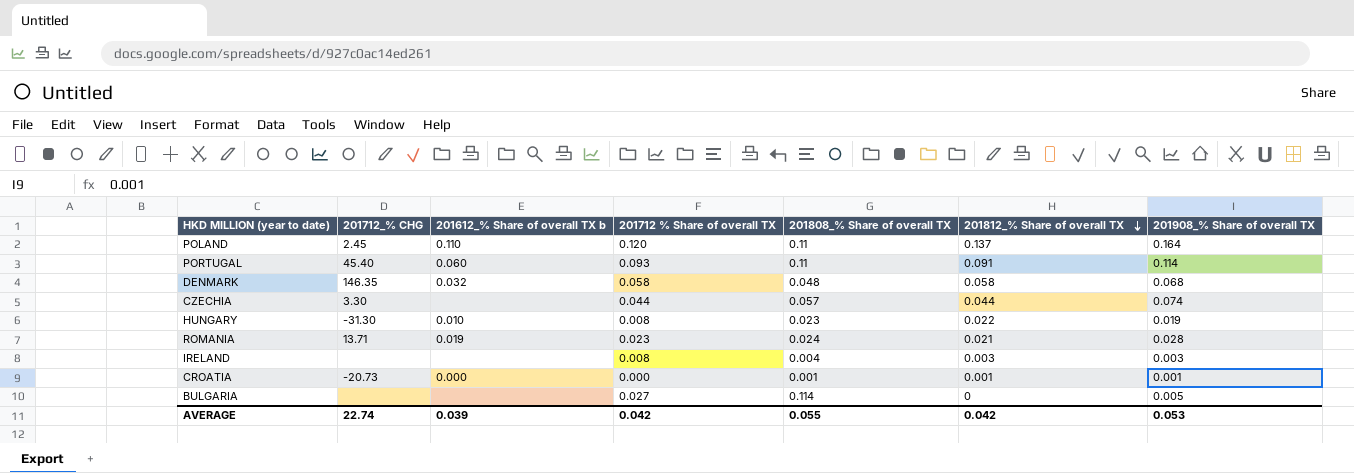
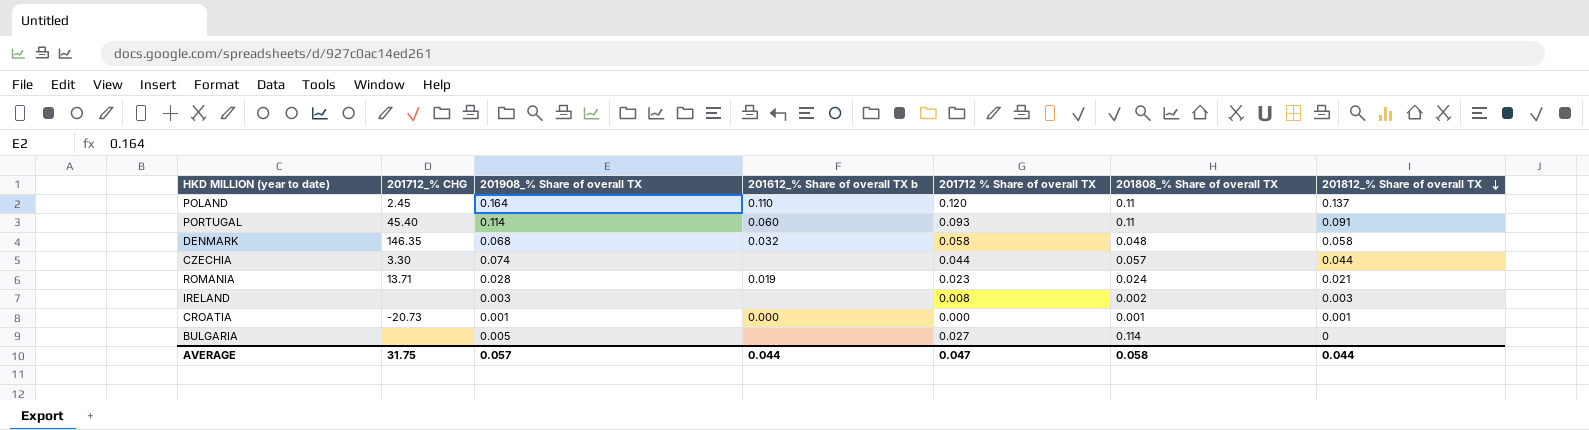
column 201908_% Share of overall TX | position: 7 -> 3
row HUNGARY: -31.30 | 0.010 | 0.008 | 0.023 | 0.022 | 0.019 -> none
IRELAND | 201808_% Share of overall TX: 0.004 -> 0.002
AVERAGE | 201712_% CHG: 22.74 -> 31.75
AVERAGE | 201908_% Share of overall TX: 0.053 -> 0.057
AVERAGE | 201612_% Share of overall TX b: 0.039 -> 0.044
AVERAGE | 201712 % Share of overall TX: 0.042 -> 0.047
AVERAGE | 201808_% Share of overall TX: 0.055 -> 0.058
AVERAGE | 201812_% Share of overall TX: 0.042 -> 0.044

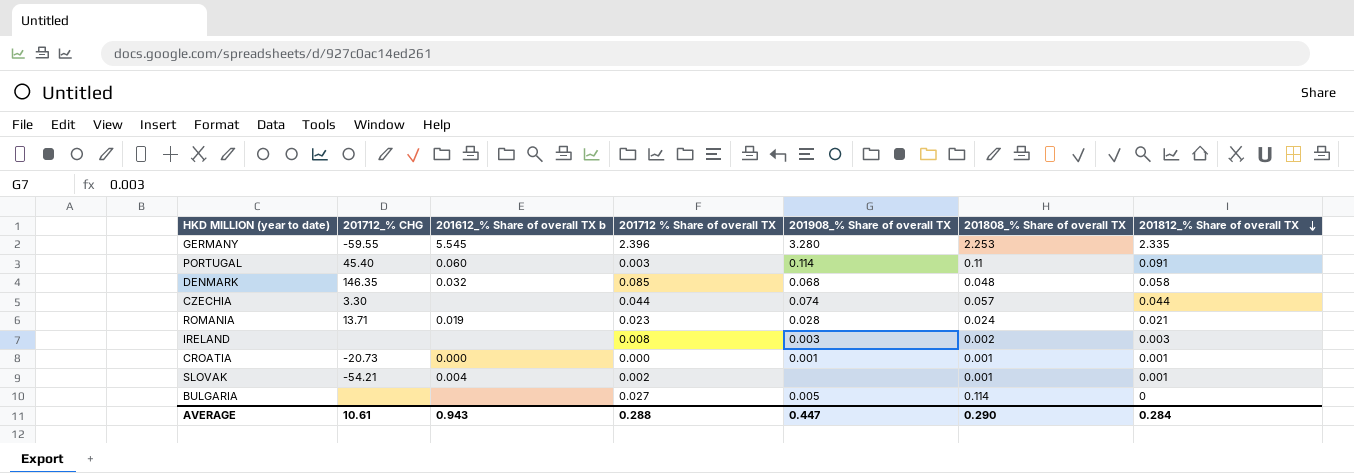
column 201908_% Share of overall TX | position: 3 -> 5
row POLAND: 2.45 | 0.164 | 0.110 | 0.120 | 0.11 | 0.137 -> none
row GERMANY: none -> -59.55 | 5.545 | 2.396 | 3.280 | 2.253 | 2.335
PORTUGAL | 201712 % Share of overall TX: 0.093 -> 0.003
DENMARK | 201712 % Share of overall TX: 0.058 -> 0.085
row SLOVAK: none -> -54.21 | 0.004 | 0.002 | none | 0.001 | 0.001
AVERAGE | 201712_% CHG: 31.75 -> 10.61
AVERAGE | 201612_% Share of overall TX b: 0.044 -> 0.943
AVERAGE | 201712 % Share of overall TX: 0.047 -> 0.288
AVERAGE | 201908_% Share of overall TX: 0.057 -> 0.447
AVERAGE | 201808_% Share of overall TX: 0.058 -> 0.290
AVERAGE | 201812_% Share of overall TX: 0.044 -> 0.284

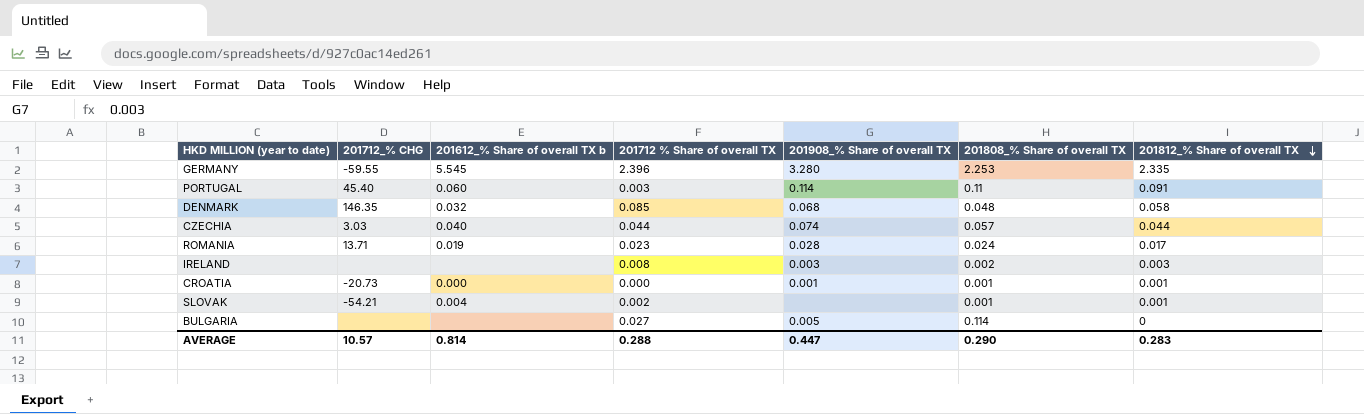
CZECHIA | 201712_% CHG: 3.30 -> 3.03
CZECHIA | 201612_% Share of overall TX b: none -> 0.040
ROMANIA | 201812_% Share of overall TX: 0.021 -> 0.017
AVERAGE | 201712_% CHG: 10.61 -> 10.57
AVERAGE | 201612_% Share of overall TX b: 0.943 -> 0.814
AVERAGE | 201812_% Share of overall TX: 0.284 -> 0.283

